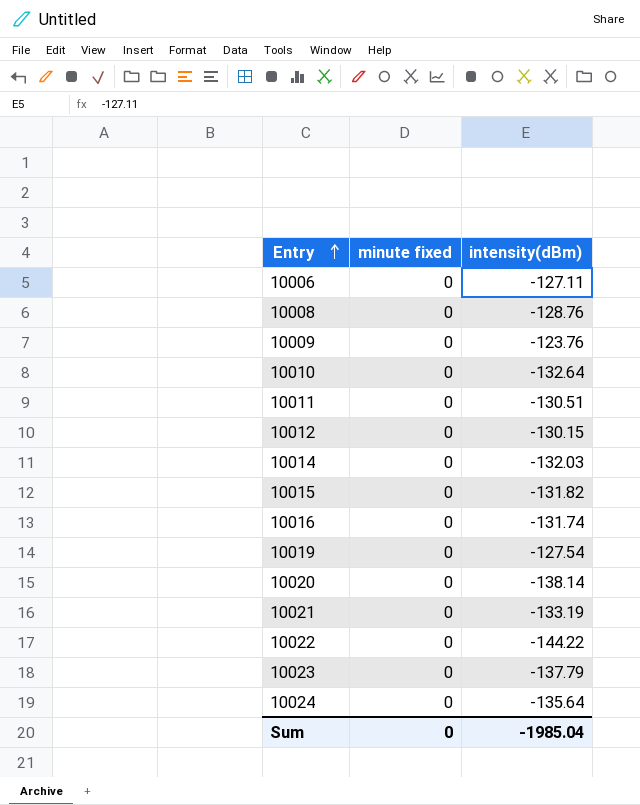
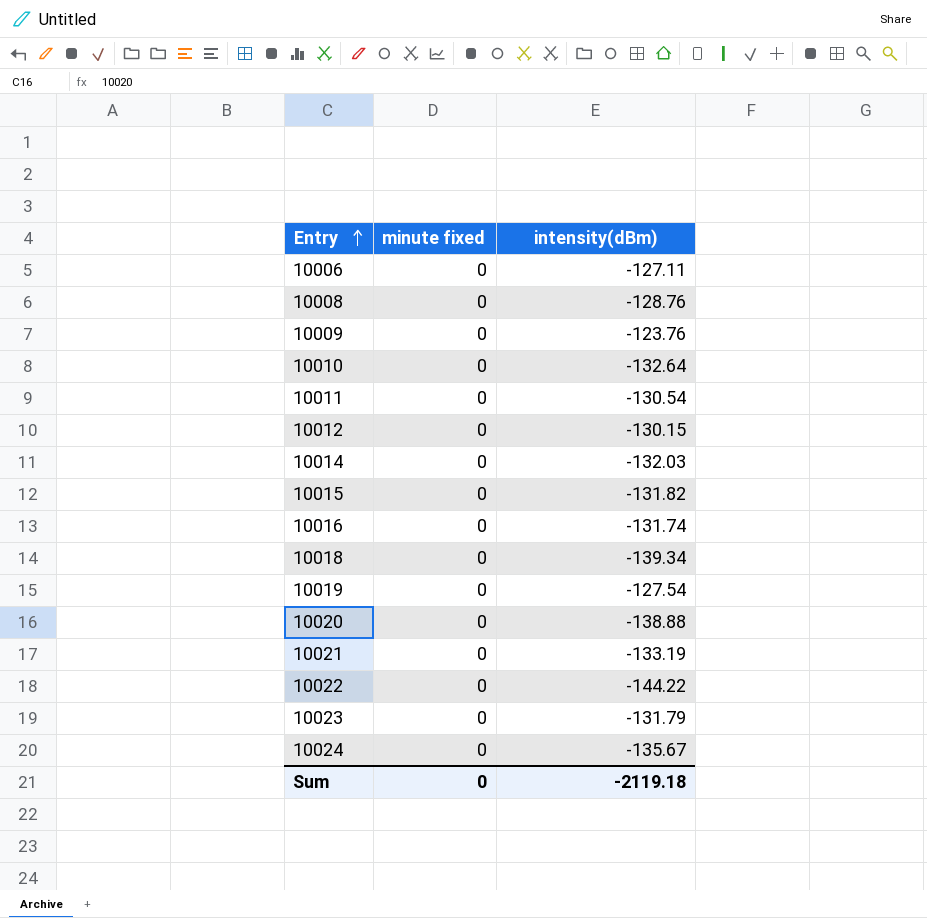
10011 | intensity(dBm): -130.51 -> -130.54
row 10018: none -> 0 | -139.34
10020 | intensity(dBm): -138.14 -> -138.88
10023 | intensity(dBm): -137.79 -> -131.79
10024 | intensity(dBm): -135.64 -> -135.67
Sum | intensity(dBm): -1985.04 -> -2119.18

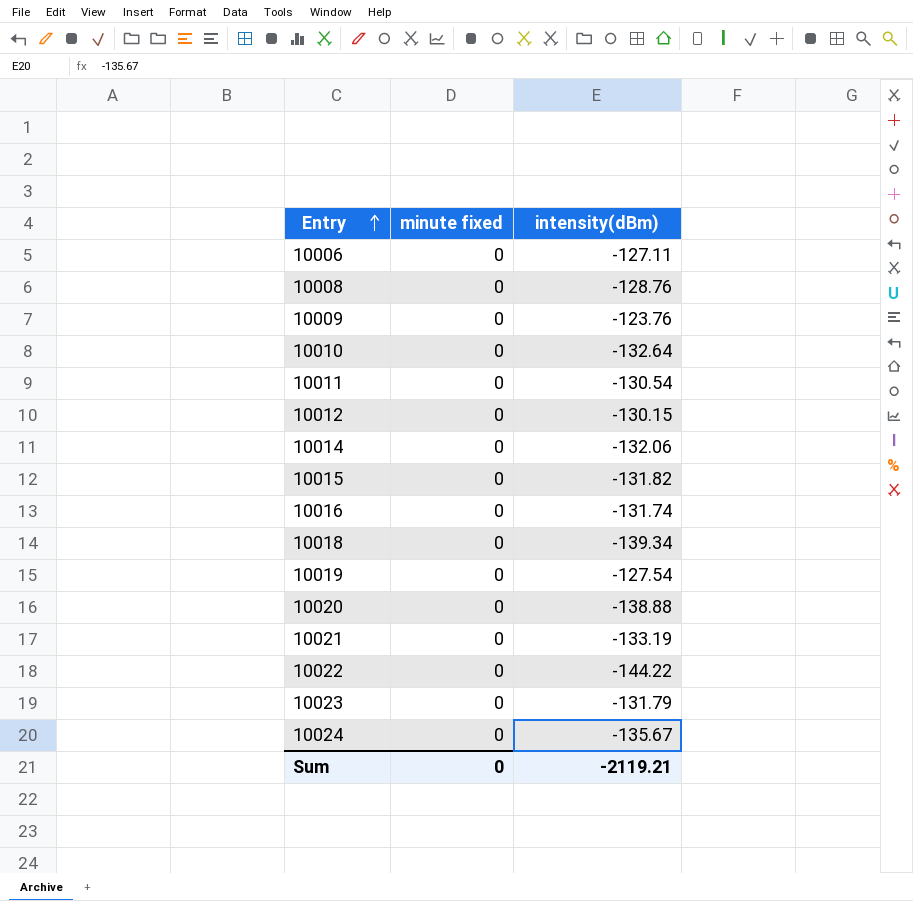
10014 | intensity(dBm): -132.03 -> -132.06
Sum | intensity(dBm): -2119.18 -> -2119.21

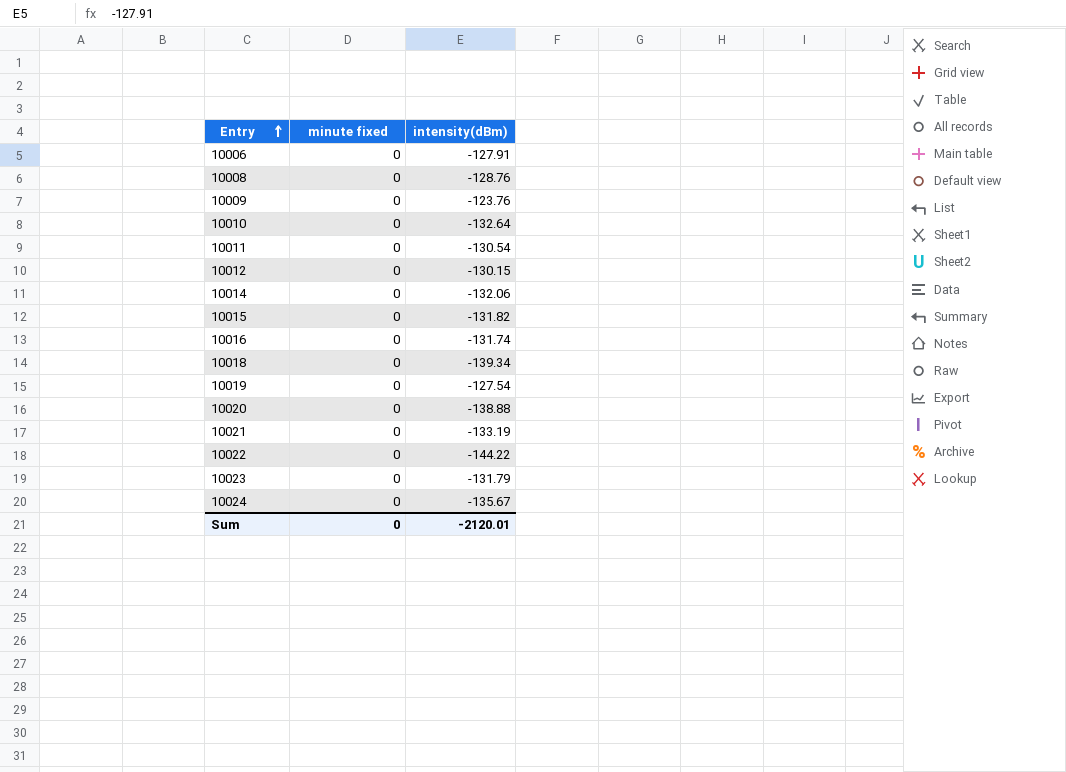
10006 | intensity(dBm): -127.11 -> -127.91
Sum | intensity(dBm): -2119.21 -> -2120.01

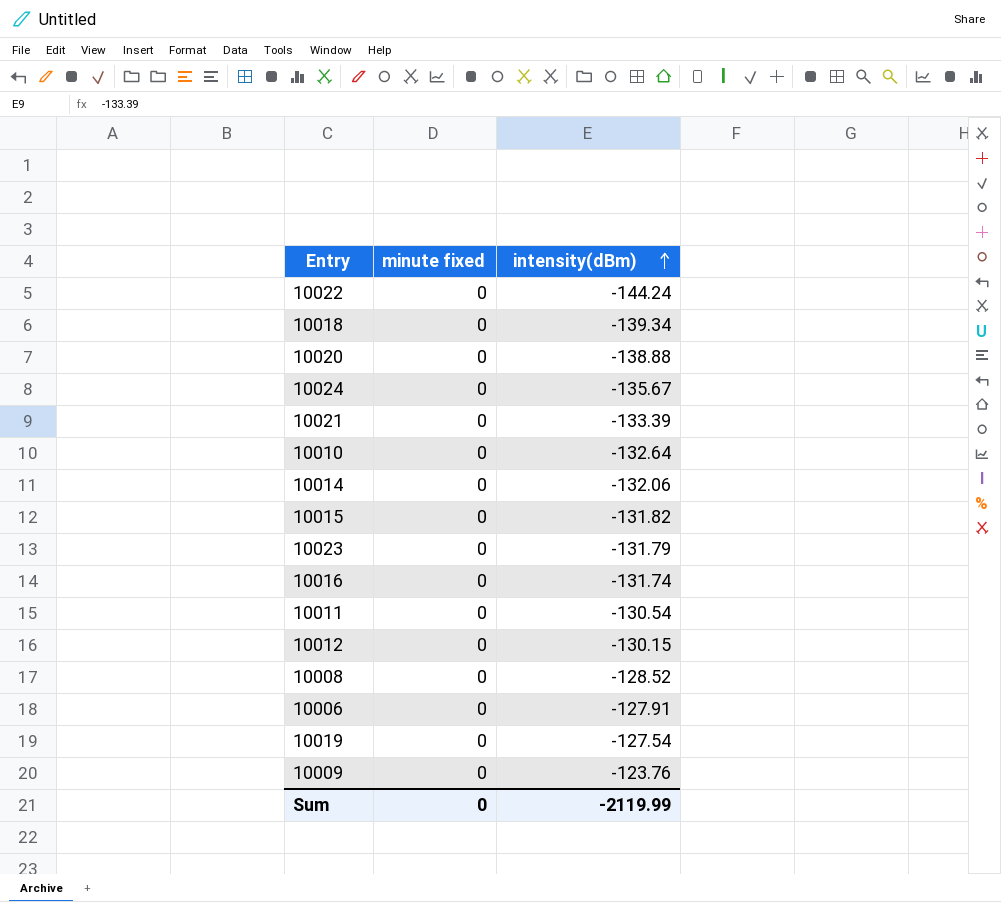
row order: Entry ascending -> intensity(dBm) ascending
10022 | intensity(dBm): -144.22 -> -144.24
10021 | intensity(dBm): -133.19 -> -133.39
10008 | intensity(dBm): -128.76 -> -128.52
Sum | intensity(dBm): -2120.01 -> -2119.99

